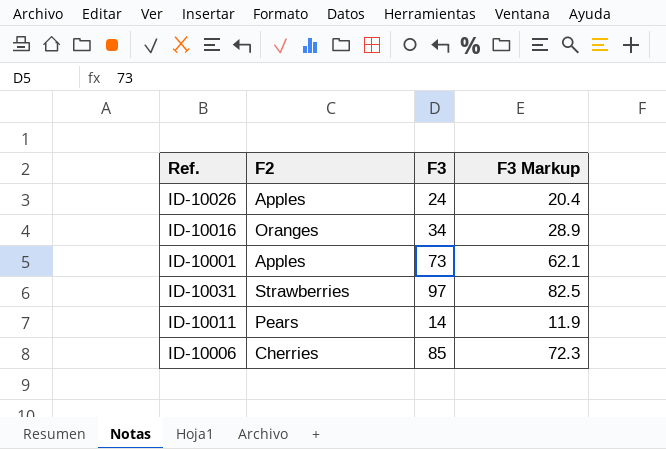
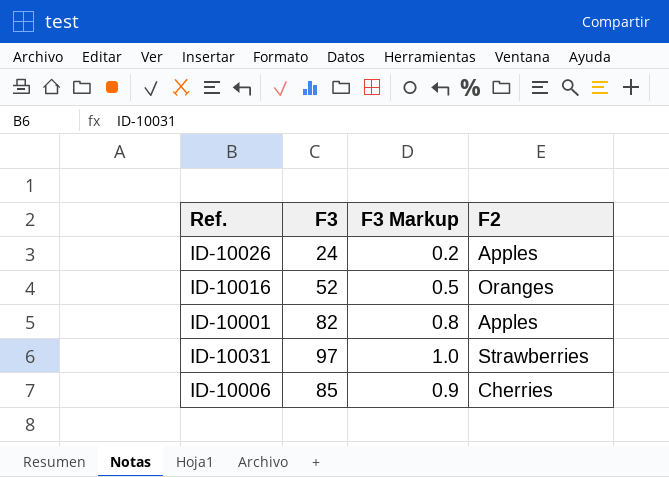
column F3 Markup | formula: [F3] * 0.85 -> [F3] * 0.01
column F2 | position: 2 -> 4
row ID-10011: Pears | 14 | 11.9 -> none
ID-10016 | F3: 34 -> 52
ID-10001 | F3: 73 -> 82

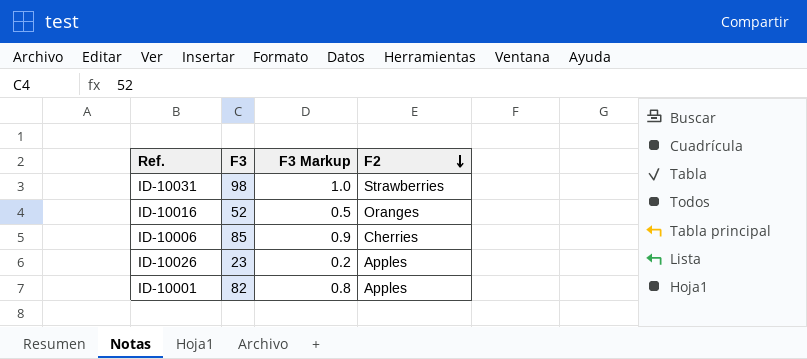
row order: none -> F2 descending
ID-10031 | F3: 97 -> 98
ID-10026 | F3: 24 -> 23

